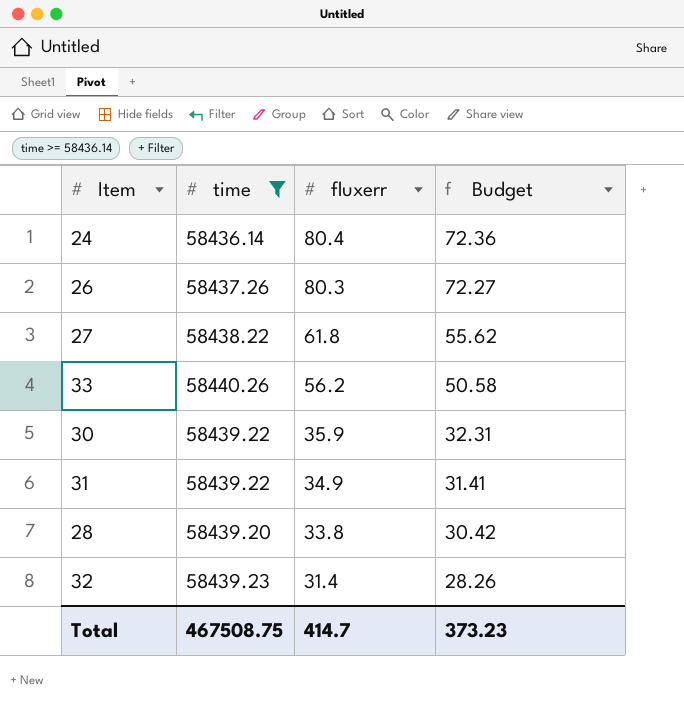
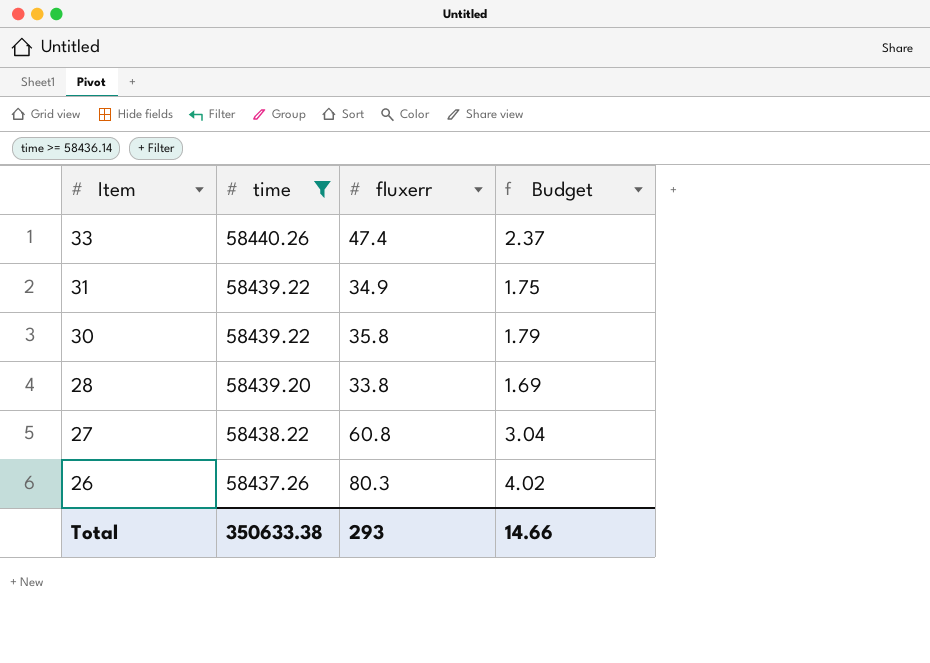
row order: fluxerr descending -> Item descending
column Budget | formula: [fluxerr] * 0.9 -> [fluxerr] * 0.05
row 24: 58436.14 | 80.4 | 72.36 -> none
row 32: 58439.23 | 31.4 | 28.26 -> none
33 | fluxerr: 56.2 -> 47.4
30 | fluxerr: 35.9 -> 35.8
27 | fluxerr: 61.8 -> 60.8
Total | time: 467508.75 -> 350633.38
Total | fluxerr: 414.7 -> 293
Total | Budget: 373.23 -> 14.66

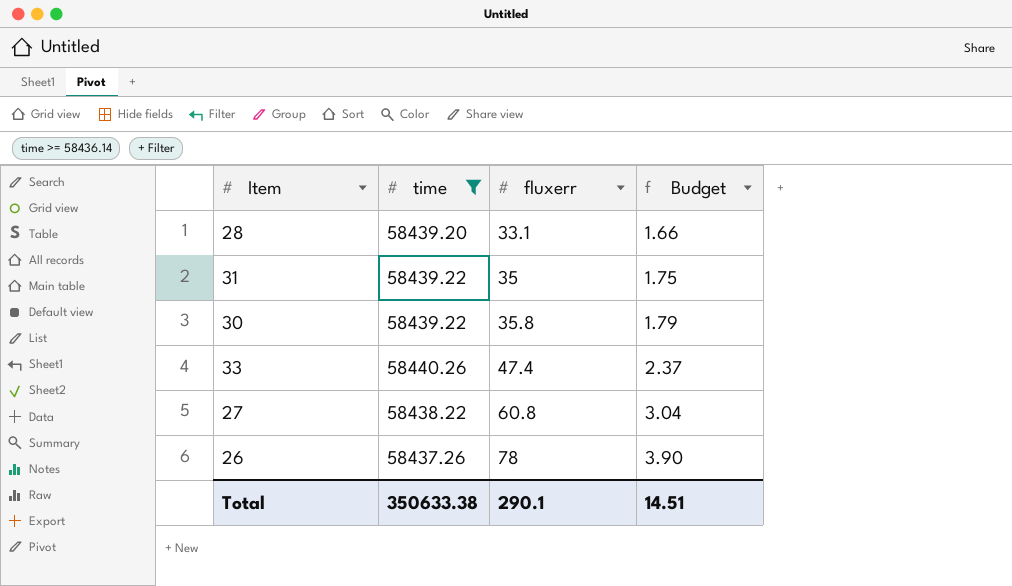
row order: Item descending -> fluxerr ascending
28 | fluxerr: 33.8 -> 33.1
28 | Budget: 1.69 -> 1.66
31 | fluxerr: 34.9 -> 35
26 | fluxerr: 80.3 -> 78
26 | Budget: 4.02 -> 3.90
Total | fluxerr: 293 -> 290.1
Total | Budget: 14.66 -> 14.51

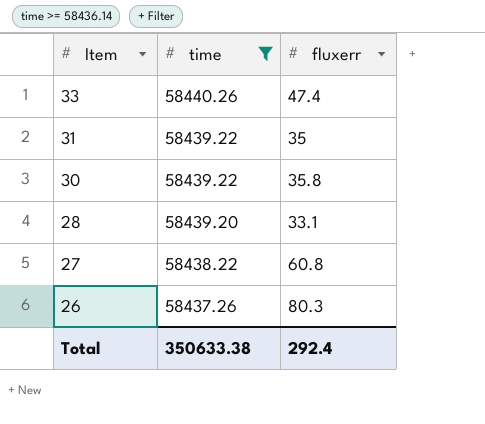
row order: fluxerr ascending -> Item descending
column Budget | formula: [fluxerr] * 0.05 -> none
26 | fluxerr: 78 -> 80.3
Total | fluxerr: 290.1 -> 292.4

